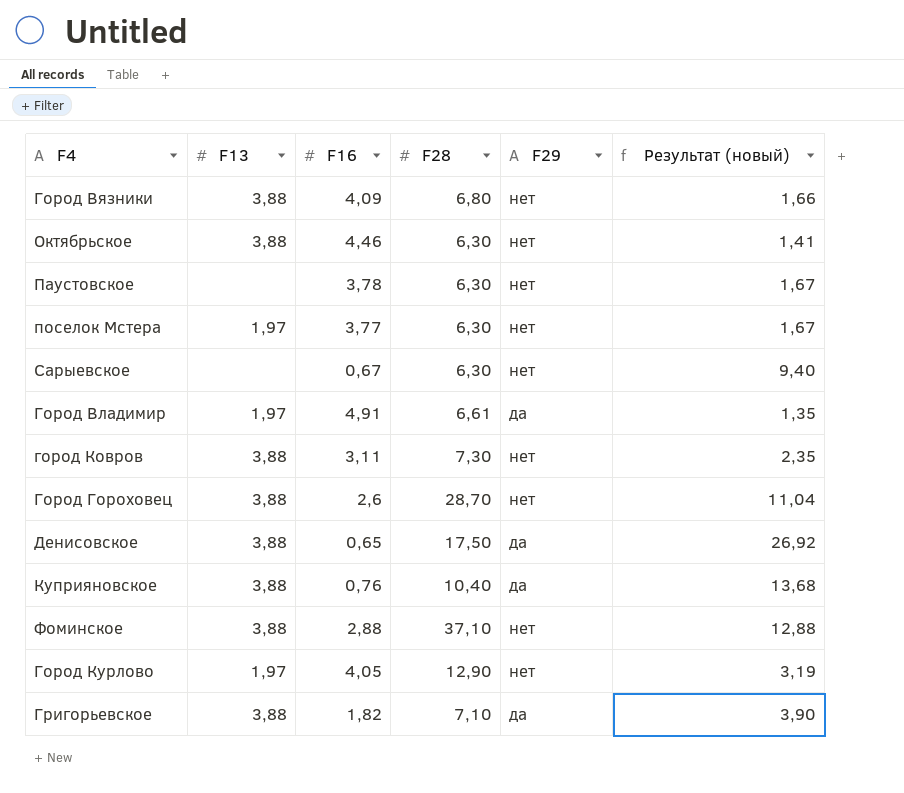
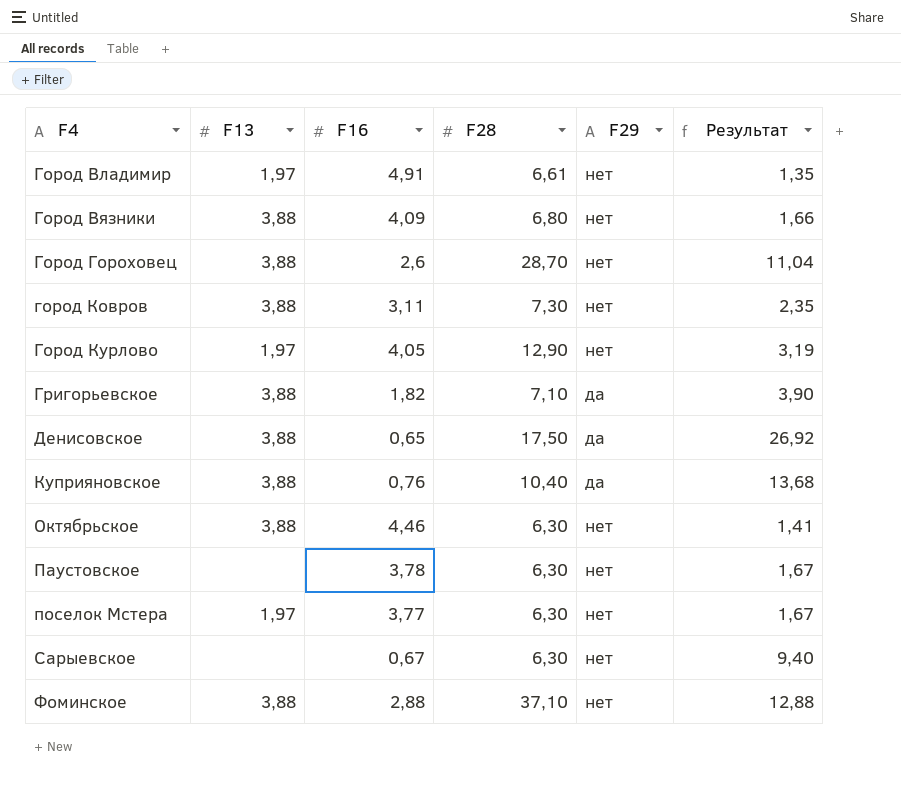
row order: none -> F4 ascending
column name: Результат (новый) -> Результат
Город Владимир | F29: да -> нет

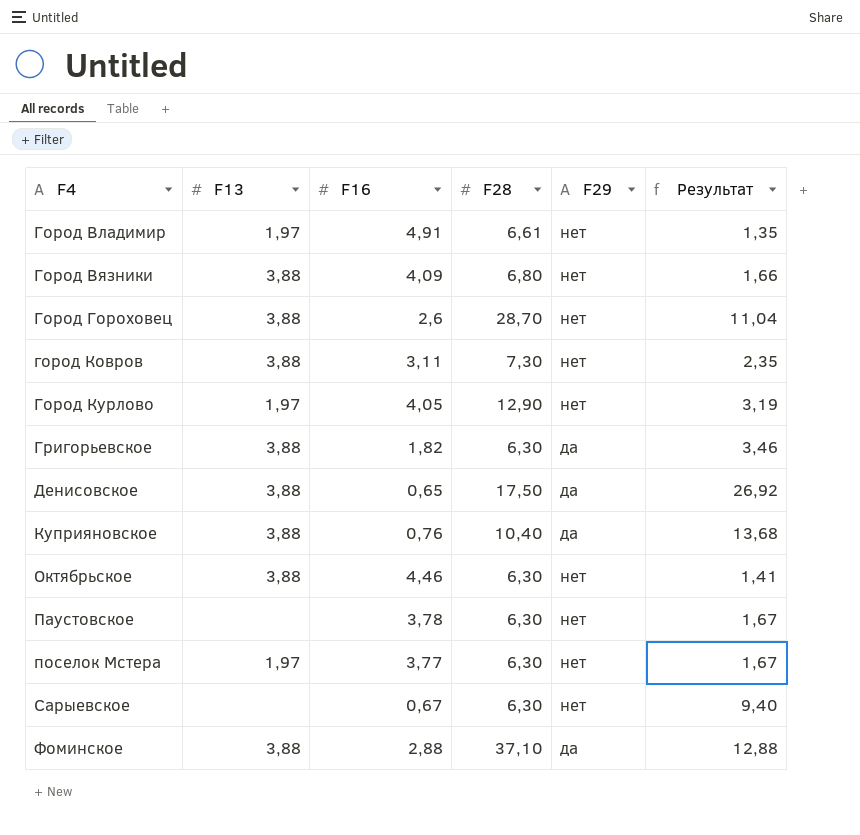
Григорьевское | F28: 7,10 -> 6,30
Григорьевское | Результат: 3,90 -> 3,46
Фоминское | F29: нет -> да

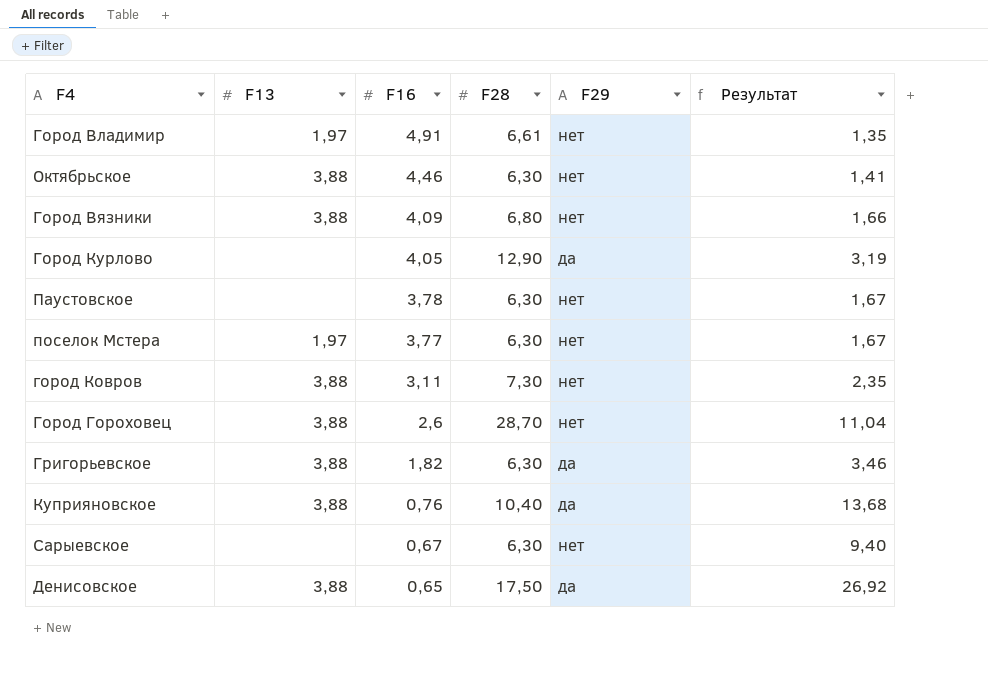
row order: F4 ascending -> F16 descending
row Фоминское: 3,88 | 2,88 | 37,10 | да | 12,88 -> none
Город Курлово | F13: 1,97 -> none
Город Курлово | F29: нет -> да

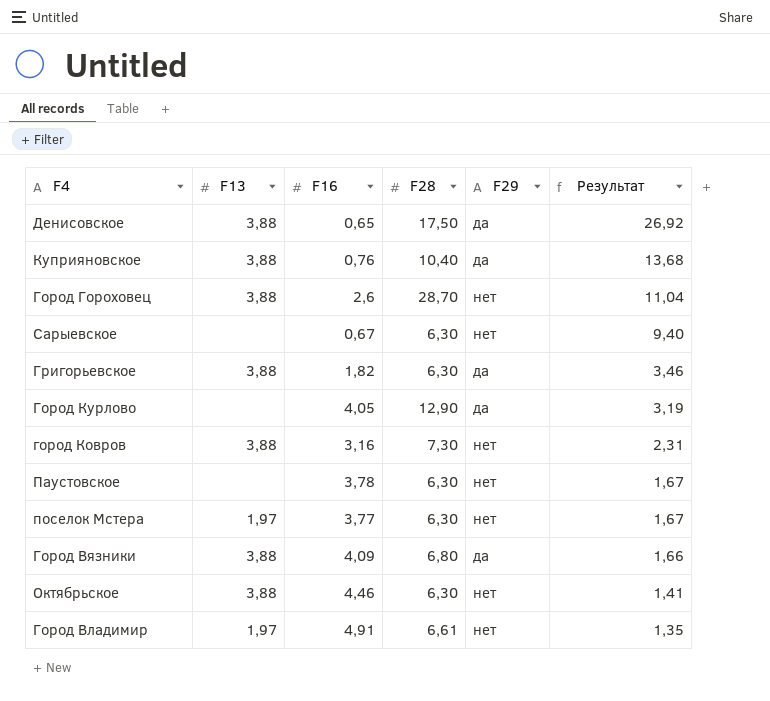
row order: F16 descending -> Результат descending
город Ковров | F16: 3,11 -> 3,16
город Ковров | Результат: 2,35 -> 2,31
Город Вязники | F29: нет -> да

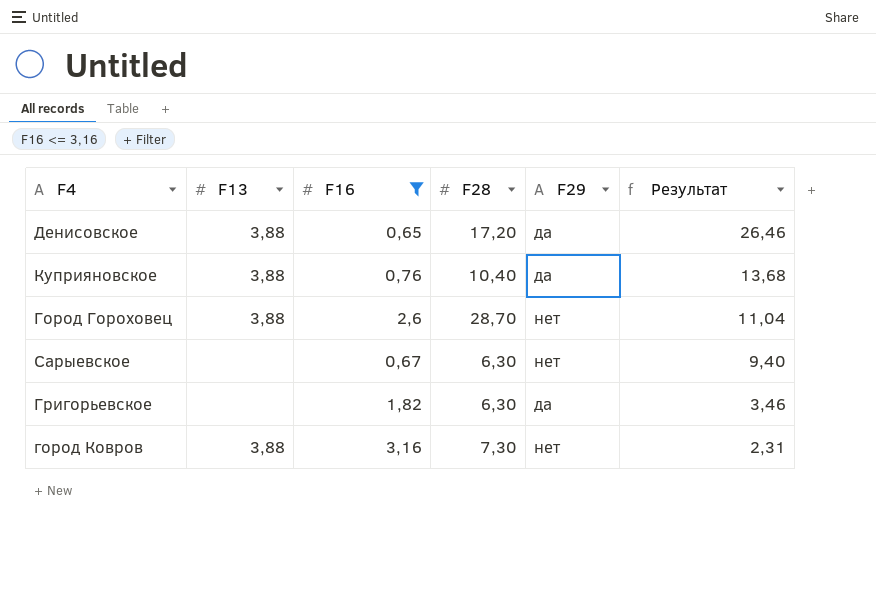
filter: none -> F16 <= 3,16
Денисовское | F28: 17,50 -> 17,20
Денисовское | Результат: 26,92 -> 26,46
Григорьевское | F13: 3,88 -> none

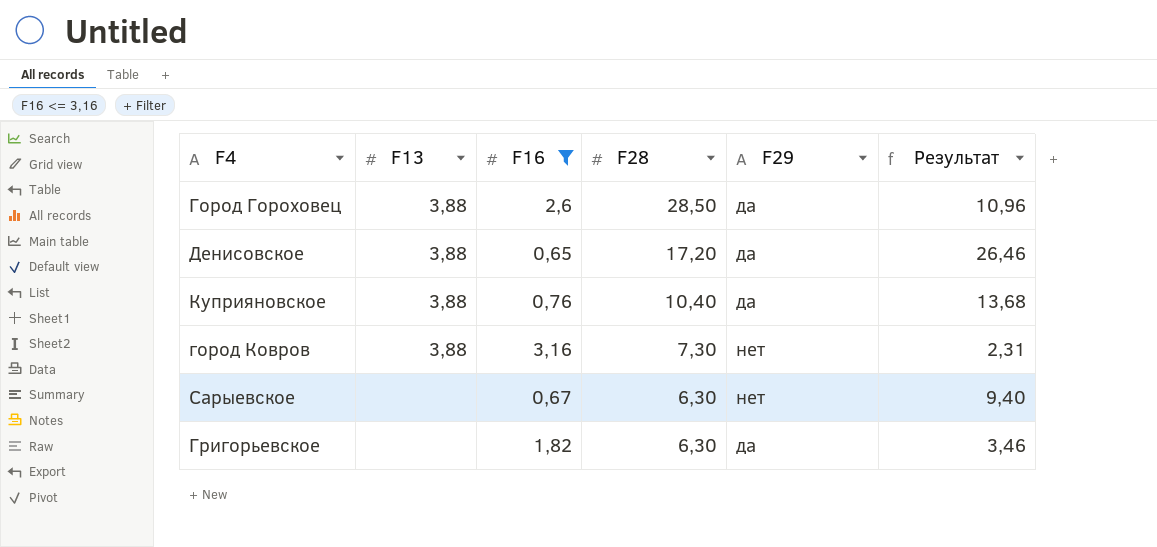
row order: Результат descending -> F28 descending
Город Гороховец | F28: 28,70 -> 28,50
Город Гороховец | F29: нет -> да
Город Гороховец | Результат: 11,04 -> 10,96

